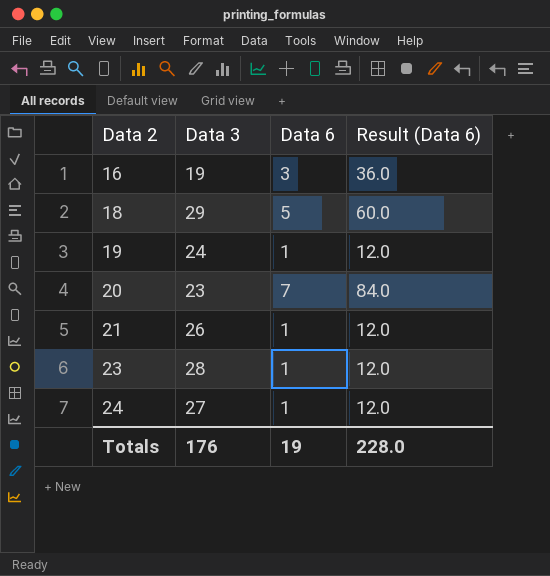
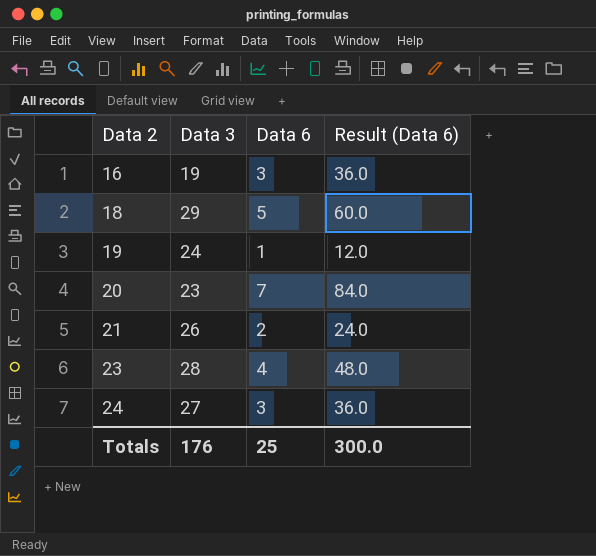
21 | Data 6: 1 -> 2
21 | Result (Data 6): 12.0 -> 24.0
23 | Data 6: 1 -> 4
23 | Result (Data 6): 12.0 -> 48.0
24 | Data 6: 1 -> 3
24 | Result (Data 6): 12.0 -> 36.0
Totals | Data 6: 19 -> 25
Totals | Result (Data 6): 228.0 -> 300.0

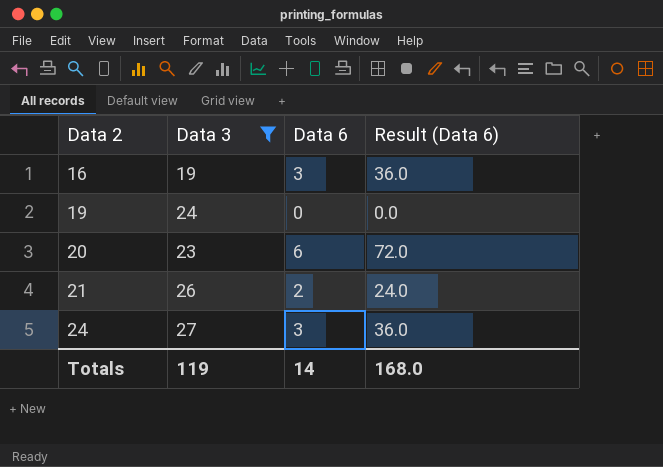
filter: none -> Data 3 <= 27
19 | Data 6: 1 -> 0
19 | Result (Data 6): 12.0 -> 0.0
20 | Data 6: 7 -> 6
20 | Result (Data 6): 84.0 -> 72.0
Totals | Data 3: 176 -> 119
Totals | Data 6: 25 -> 14
Totals | Result (Data 6): 300.0 -> 168.0

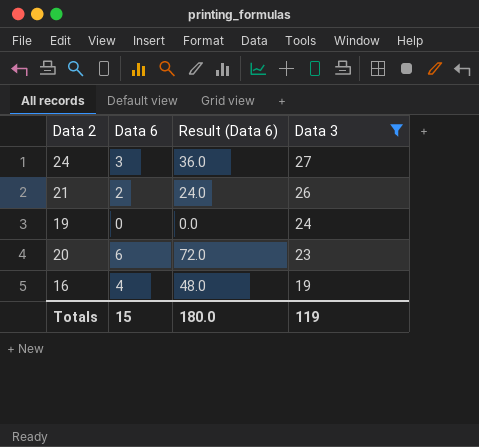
row order: Data 2 ascending -> Data 3 descending
column Data 3 | position: 2 -> 4
16 | Data 6: 3 -> 4
16 | Result (Data 6): 36.0 -> 48.0
Totals | Data 6: 14 -> 15
Totals | Result (Data 6): 168.0 -> 180.0

